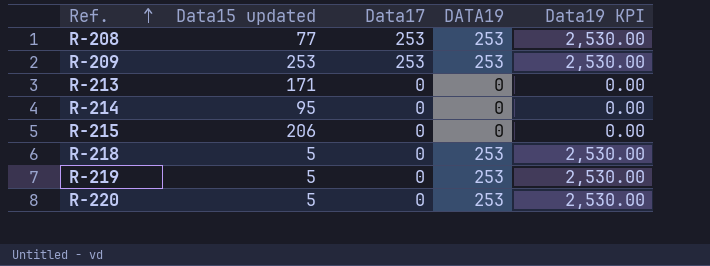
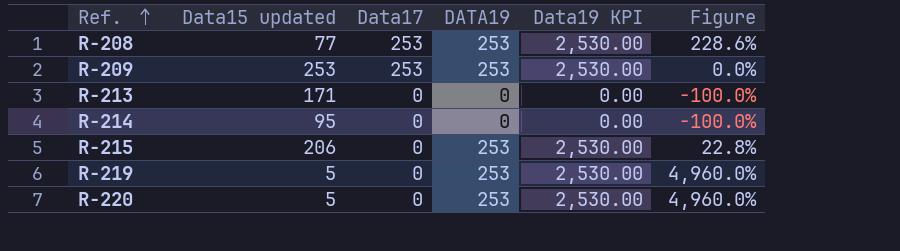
column Figure | formula: none -> ([DATA19] - [Data15 updated]) / [Data15 updated]
row R-218: 5 | 0 | 253 | 2,530.00 -> none
R-215 | DATA19: 0 -> 253
R-215 | Data19 KPI: 0.00 -> 2,530.00

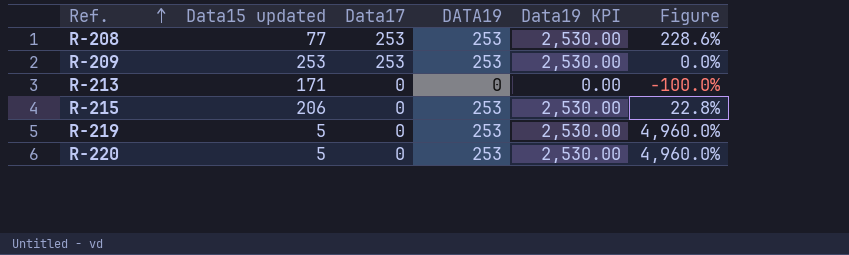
row R-214: 95 | 0 | 0 | 0.00 | -100.0% -> none

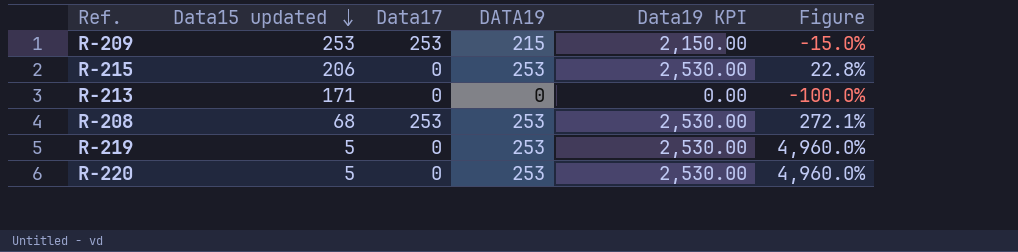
row order: Ref. ascending -> Data15 updated descending
R-209 | DATA19: 253 -> 215
R-209 | Data19 KPI: 2,530.00 -> 2,150.00
R-209 | Figure: 0.0% -> -15.0%
R-208 | Data15 updated: 77 -> 68
R-208 | Figure: 228.6% -> 272.1%

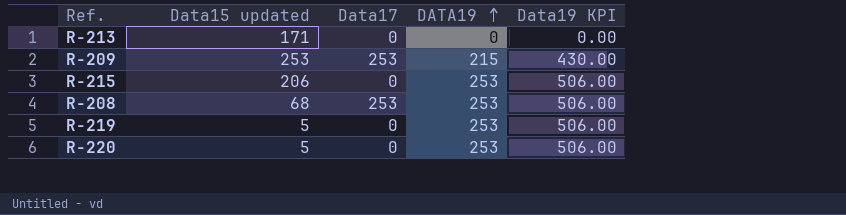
row order: Data15 updated descending -> DATA19 ascending
column Figure | formula: ([DATA19] - [Data15 updated]) / [Data15 updated] -> none
column Data19 KPI | formula: [DATA19] * 10 -> [DATA19] * 2

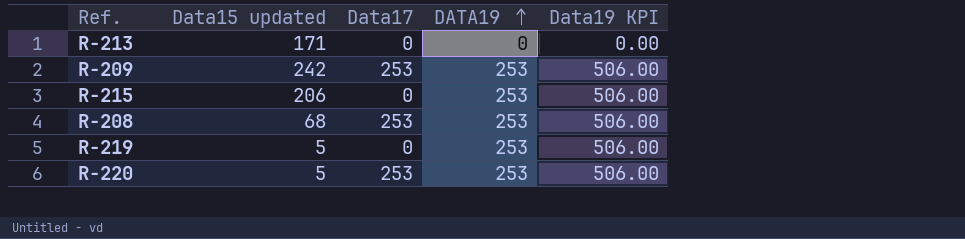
R-209 | Data15 updated: 253 -> 242
R-209 | DATA19: 215 -> 253
R-209 | Data19 KPI: 430.00 -> 506.00
R-220 | Data17: 0 -> 253

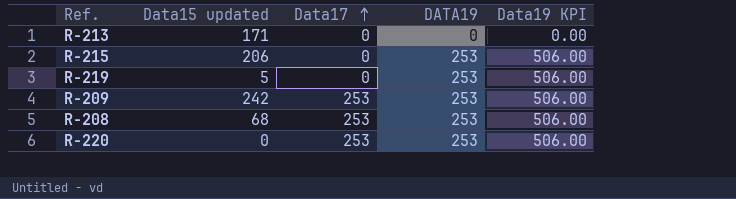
row order: DATA19 ascending -> Data17 ascending
R-220 | Data15 updated: 5 -> 0

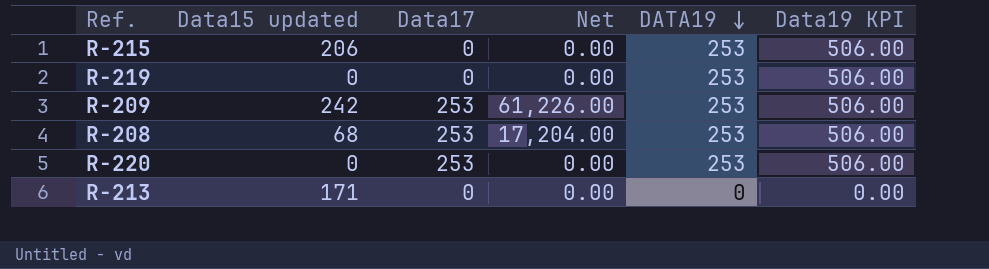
row order: Data17 ascending -> DATA19 descending
column Net | formula: none -> [Data15 updated] * [Data17]
R-219 | Data15 updated: 5 -> 0

